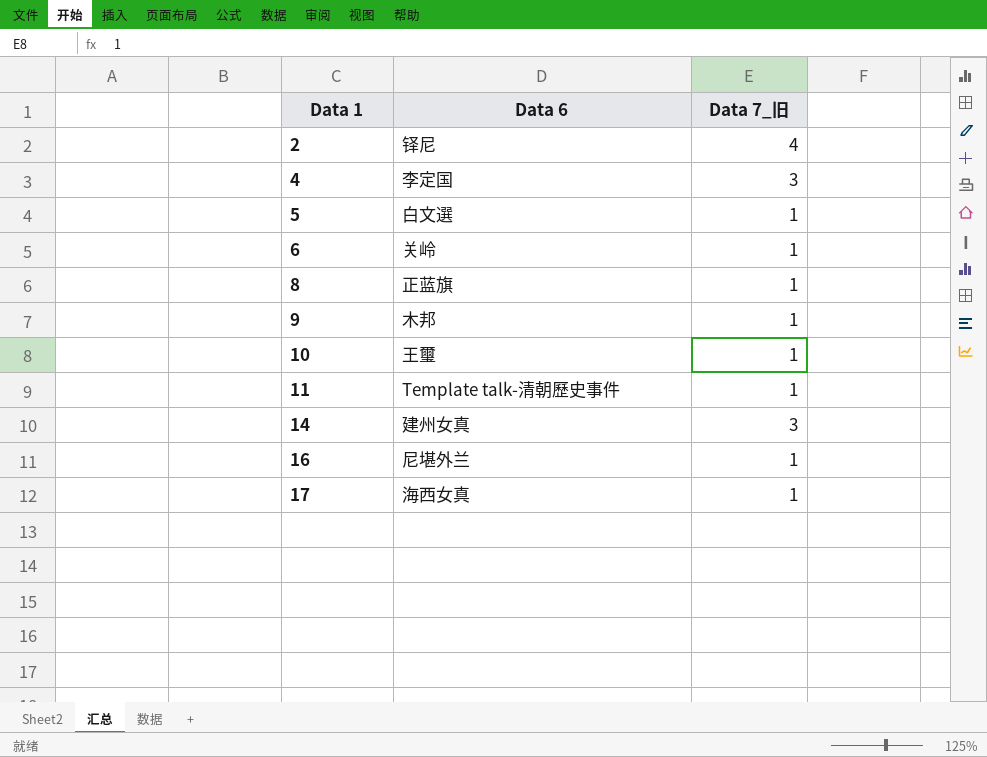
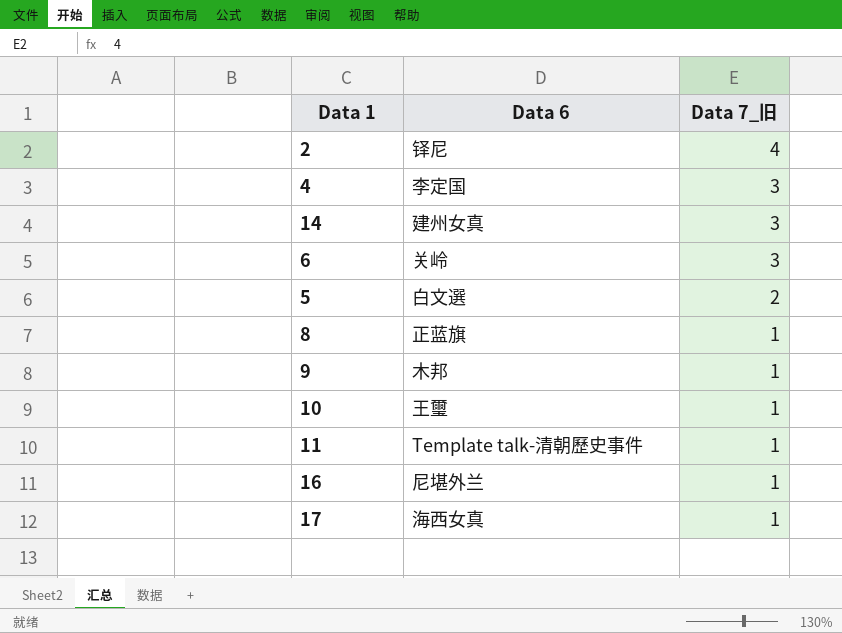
row order: Data 1 ascending -> Data 7_旧 descending
6 | Data 7_旧: 1 -> 3
5 | Data 7_旧: 1 -> 2

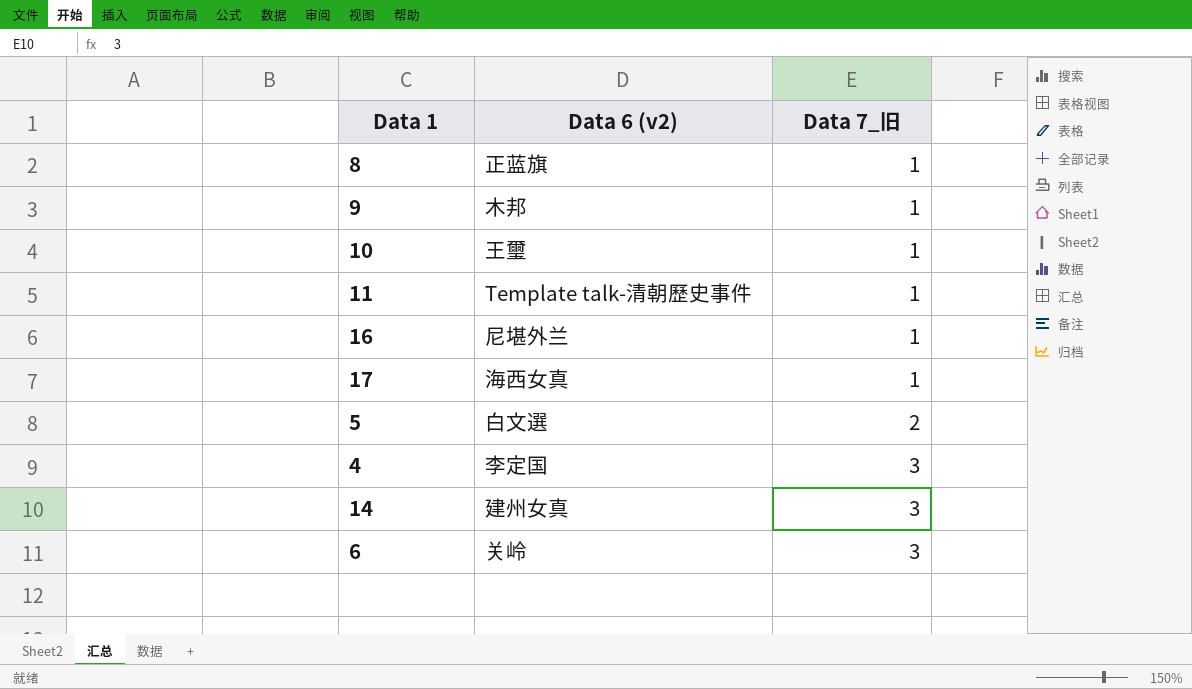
row order: Data 7_旧 descending -> Data 7_旧 ascending
column name: Data 6 -> Data 6 (v2)
row 2: 铎尼 | 4 -> none

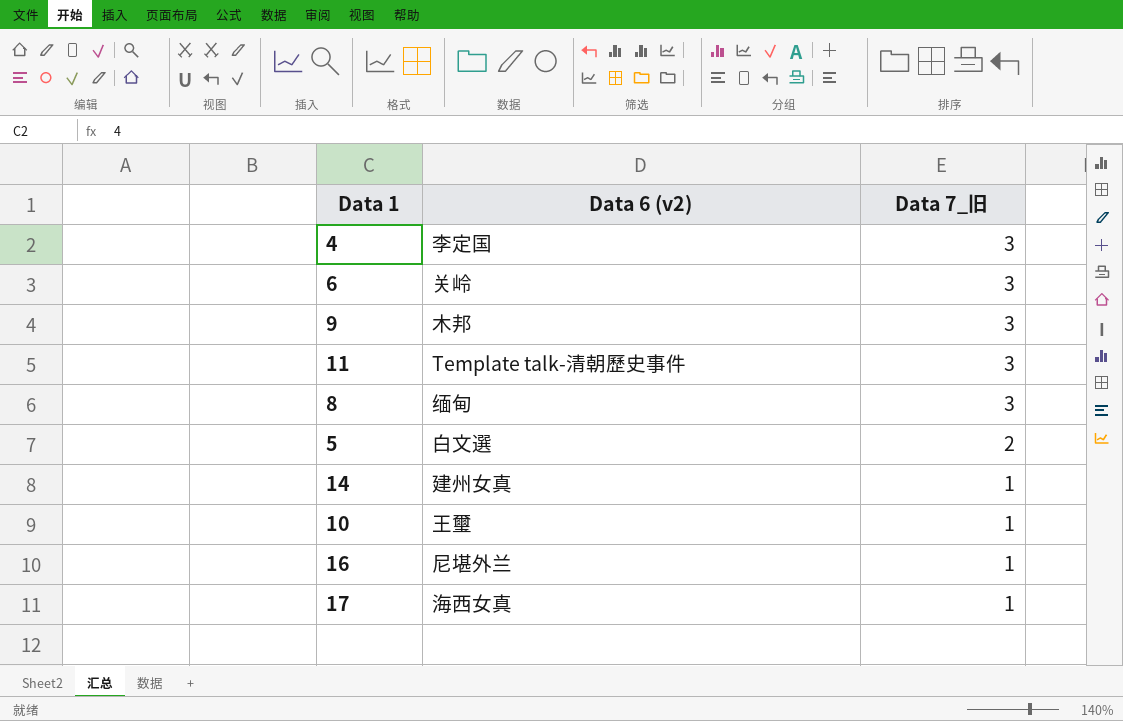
row order: Data 7_旧 ascending -> Data 7_旧 descending
9 | Data 7_旧: 1 -> 3
11 | Data 7_旧: 1 -> 3
8 | Data 6 (v2): 正蓝旗 -> 缅甸
8 | Data 7_旧: 1 -> 3
14 | Data 7_旧: 3 -> 1

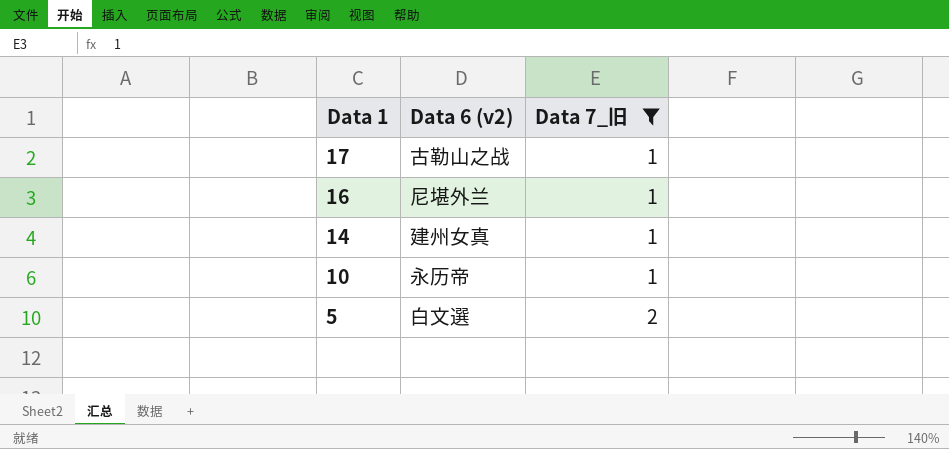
filter: none -> Data 7_旧 != 3
row order: Data 7_旧 descending -> Data 1 descending
17 | Data 6 (v2): 海西女真 -> 古勒山之战
10 | Data 6 (v2): 王璽 -> 永历帝

